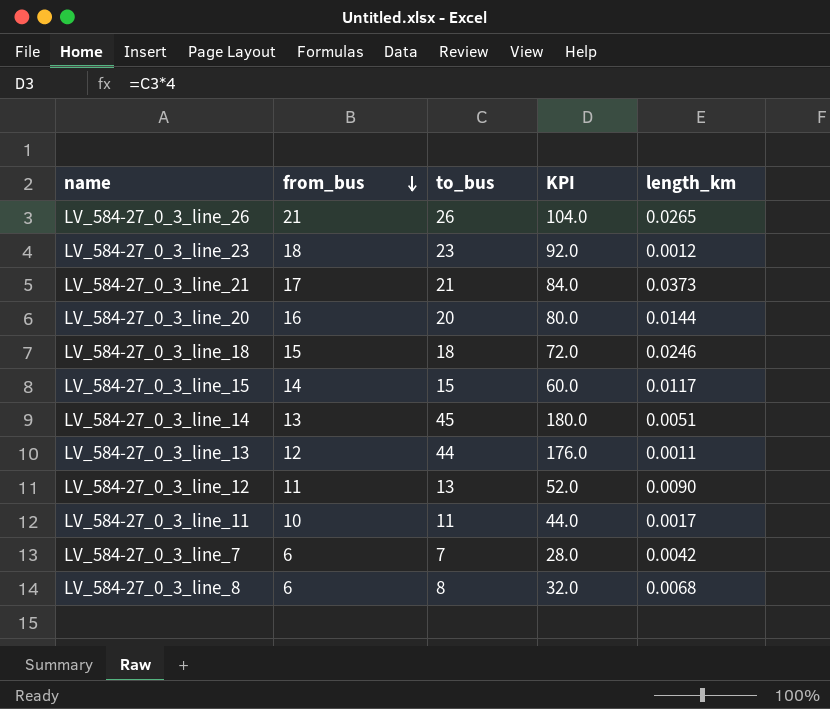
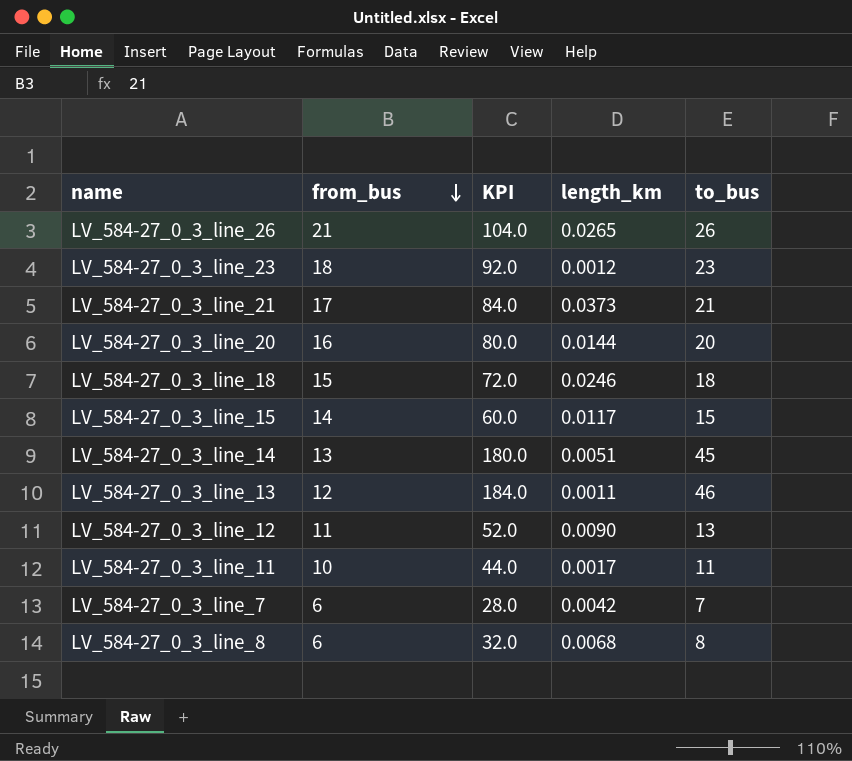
column to_bus | position: 3 -> 5
LV_584-27_0_3_line_13 | KPI: 176.0 -> 184.0
LV_584-27_0_3_line_13 | to_bus: 44 -> 46

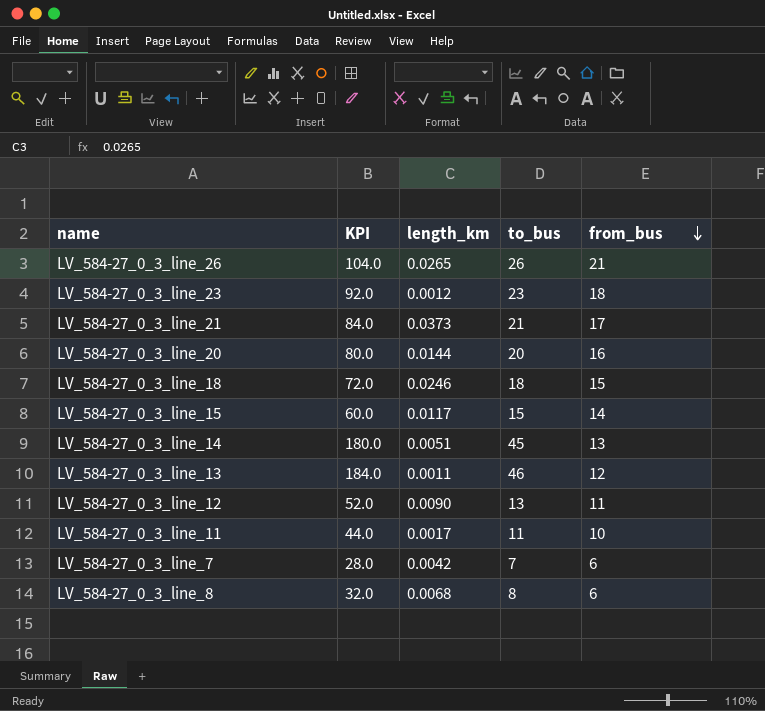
column from_bus | position: 2 -> 5

